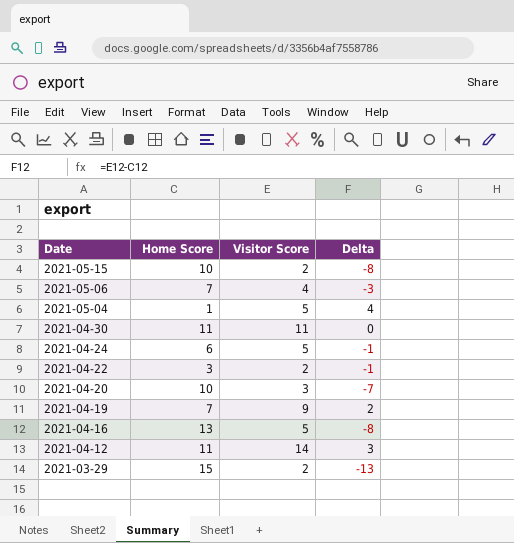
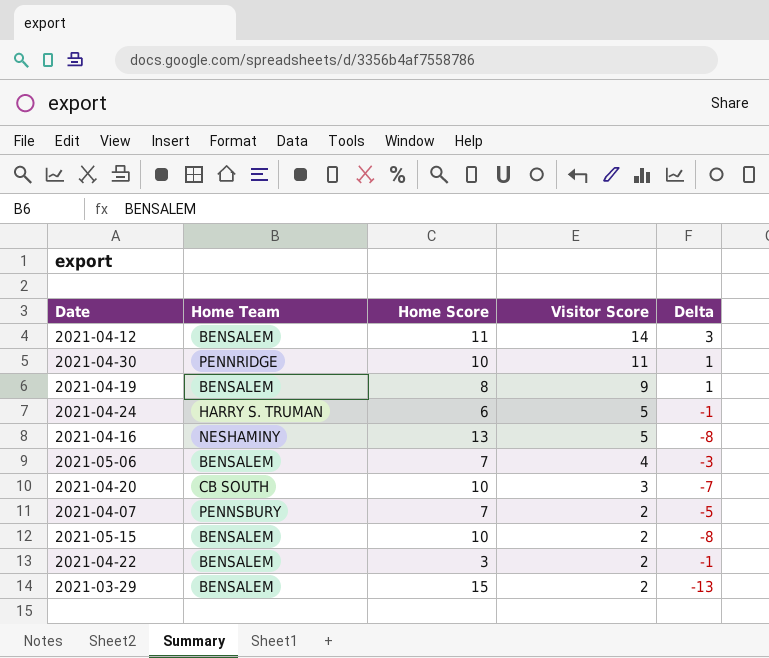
row order: Date descending -> Visitor Score descending
column Home Team | position: none -> 2
row 2021-05-04: 1 | 5 | 4 -> none
2021-04-30 | Home Score: 11 -> 10
2021-04-30 | Delta: 0 -> 1
2021-04-19 | Home Score: 7 -> 8
2021-04-19 | Delta: 2 -> 1
row 2021-04-07: none -> PENNSBURY | 7 | 2 | -5

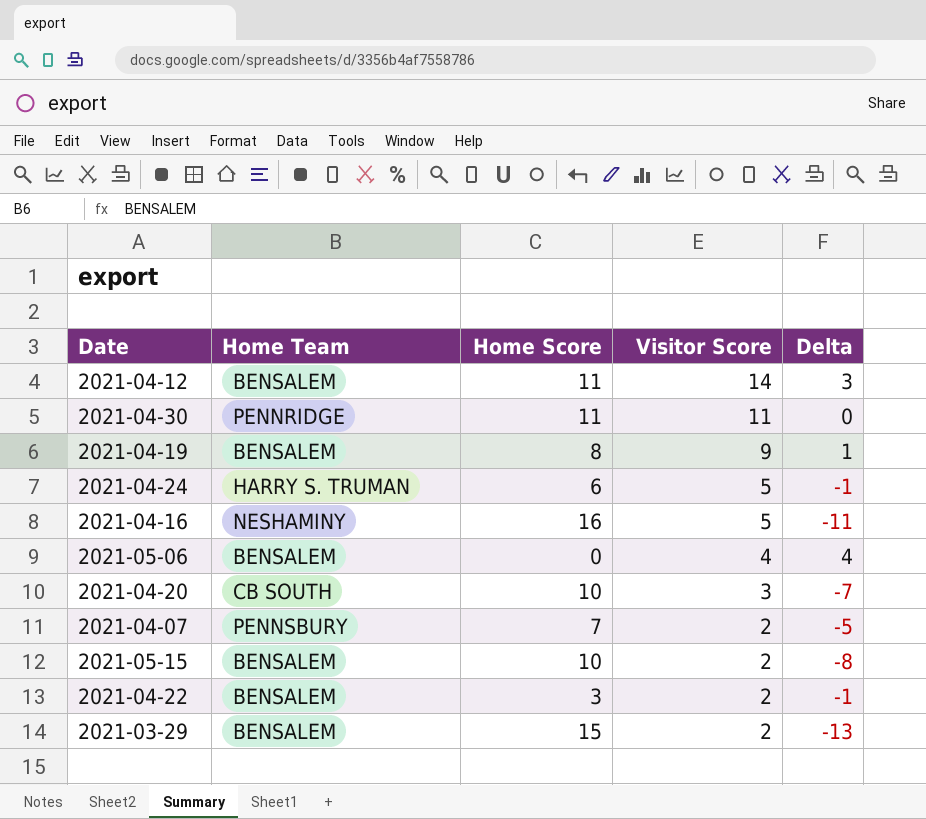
2021-04-30 | Home Score: 10 -> 11
2021-04-30 | Delta: 1 -> 0
2021-04-16 | Home Score: 13 -> 16
2021-04-16 | Delta: -8 -> -11
2021-05-06 | Home Score: 7 -> 0
2021-05-06 | Delta: -3 -> 4

